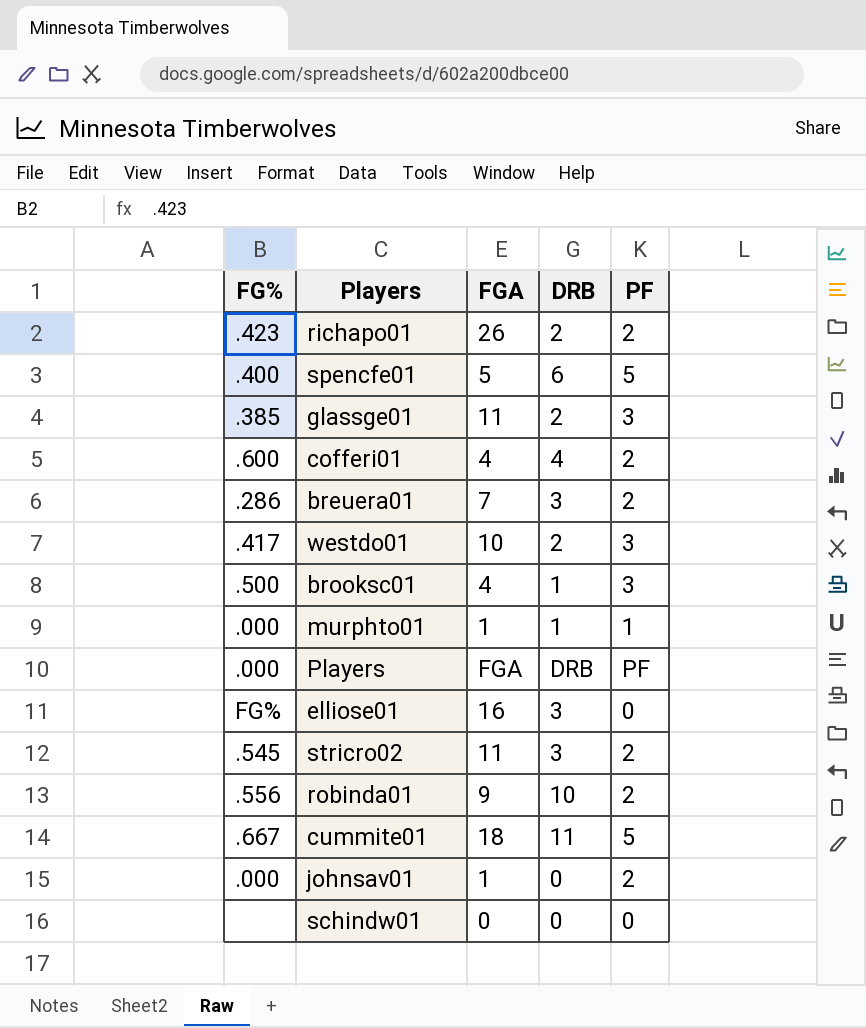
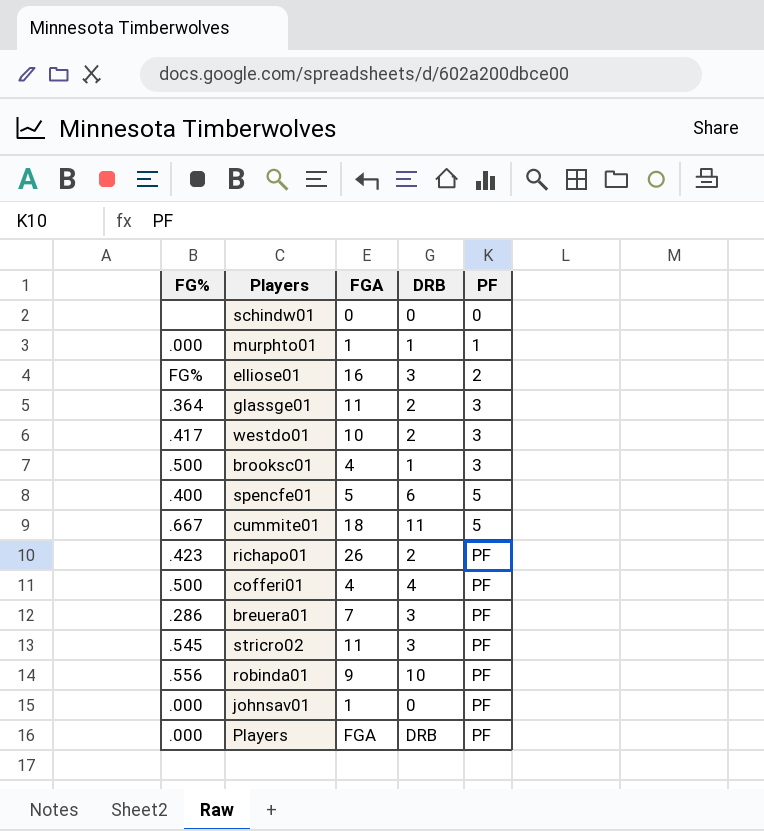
row order: none -> PF ascending
elliose01 | PF: 0 -> 2
glassge01 | FG%: .385 -> .364
richapo01 | PF: 2 -> PF
cofferi01 | FG%: .600 -> .500
cofferi01 | PF: 2 -> PF
breuera01 | PF: 2 -> PF
stricro02 | PF: 2 -> PF
robinda01 | PF: 2 -> PF
johnsav01 | PF: 2 -> PF

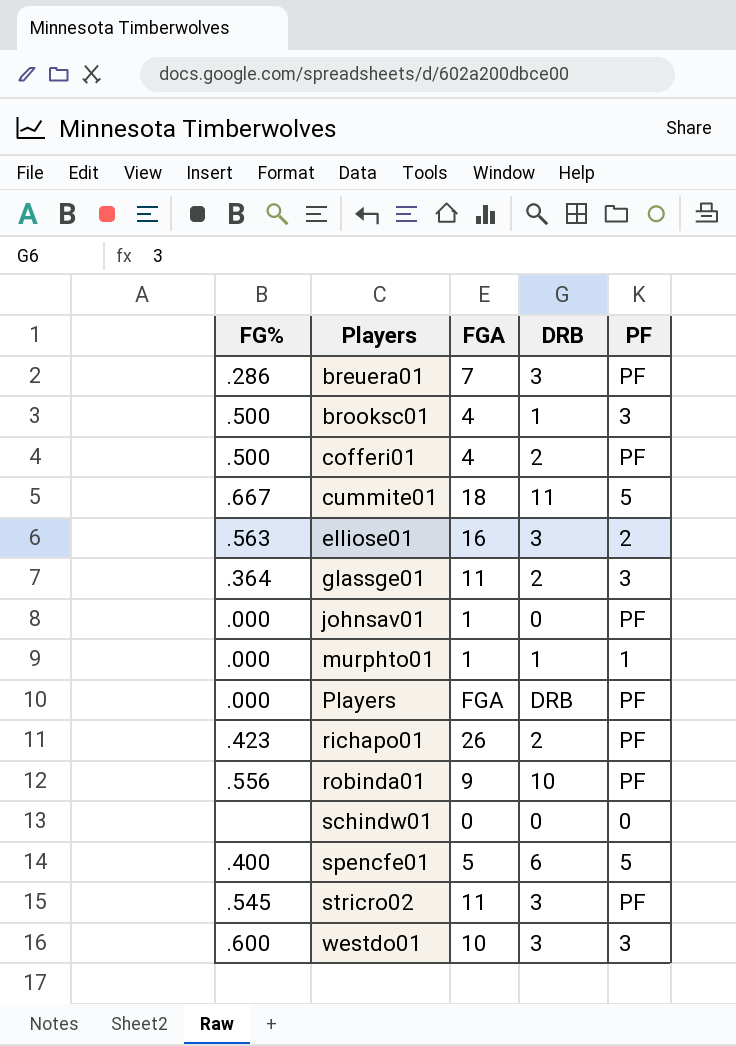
row order: PF ascending -> Players ascending
cofferi01 | DRB: 4 -> 2
elliose01 | FG%: FG% -> .563
westdo01 | FG%: .417 -> .600
westdo01 | DRB: 2 -> 3

